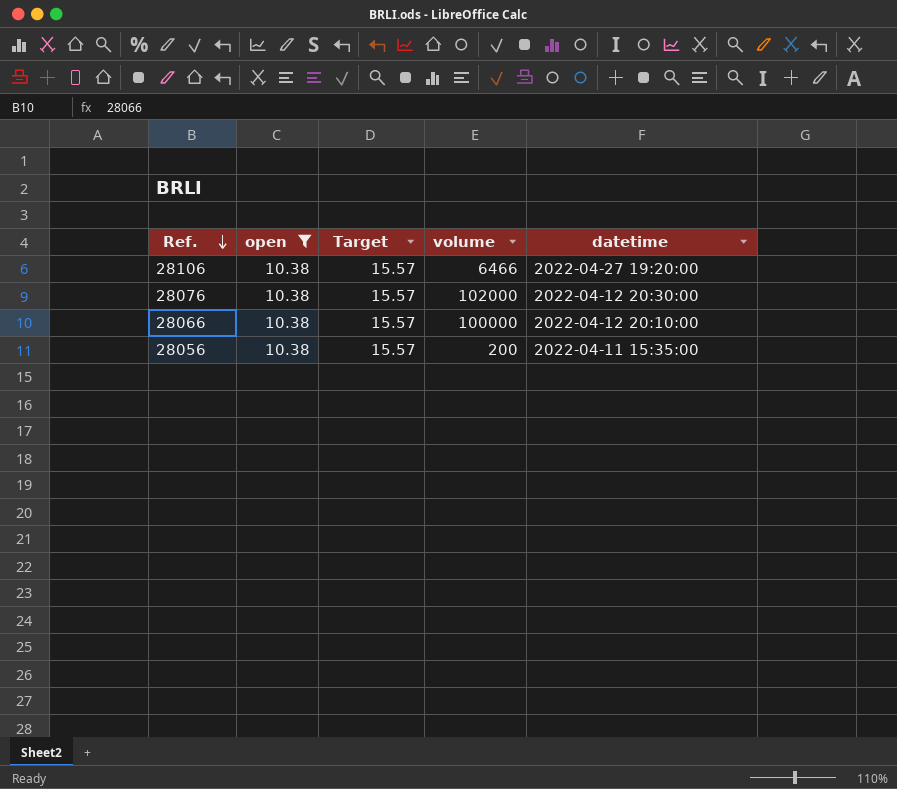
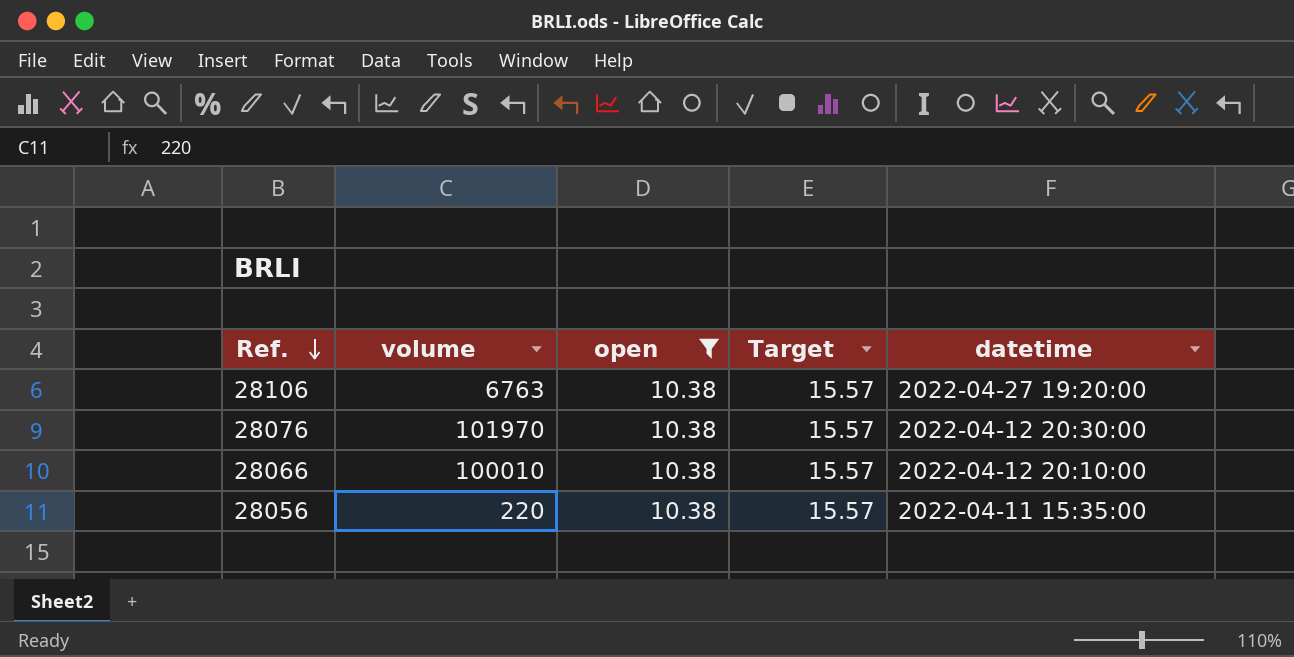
column volume | position: 4 -> 2
28106 | volume: 6466 -> 6763
28076 | volume: 102000 -> 101970
28066 | volume: 100000 -> 100010
28056 | volume: 200 -> 220

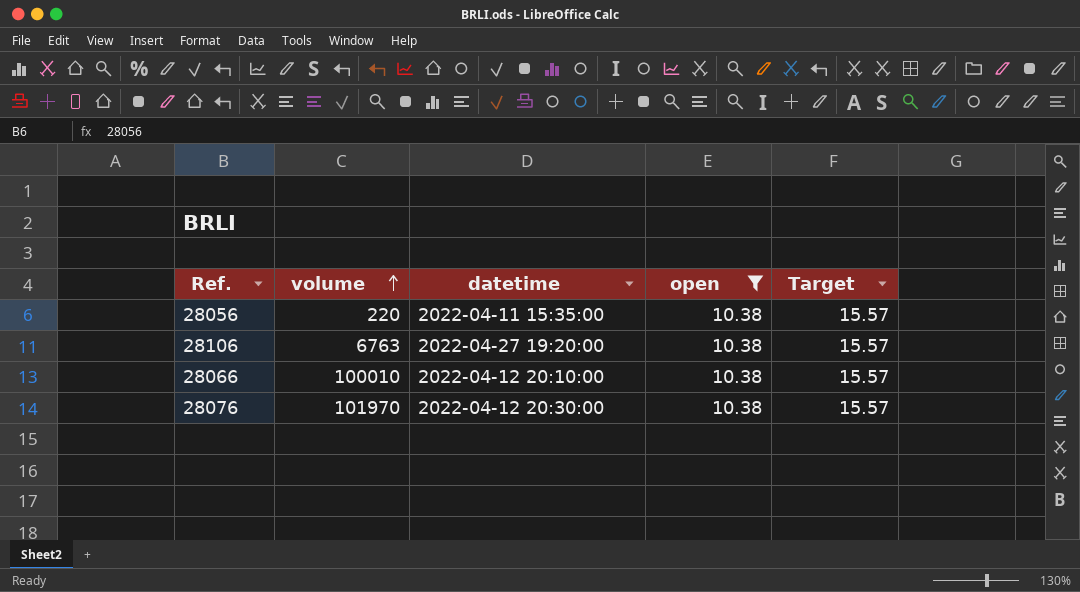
row order: Ref. descending -> volume ascending
column datetime | position: 5 -> 3

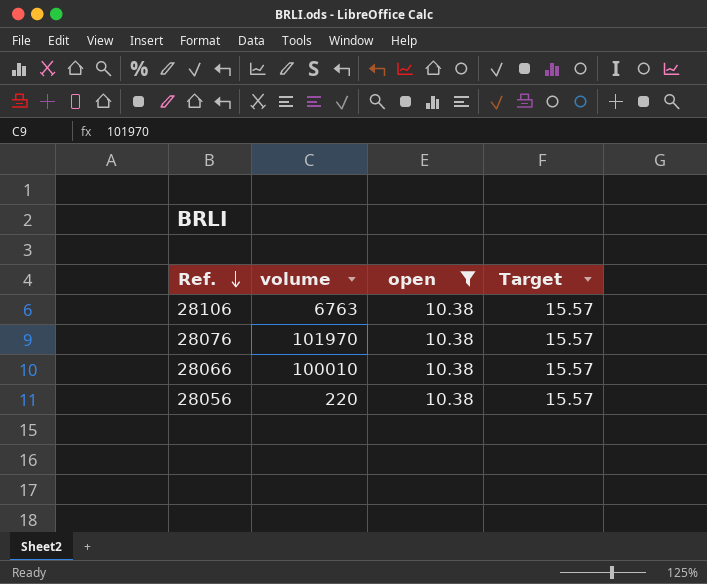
row order: volume ascending -> Ref. descending
column datetime | position: 3 -> none

